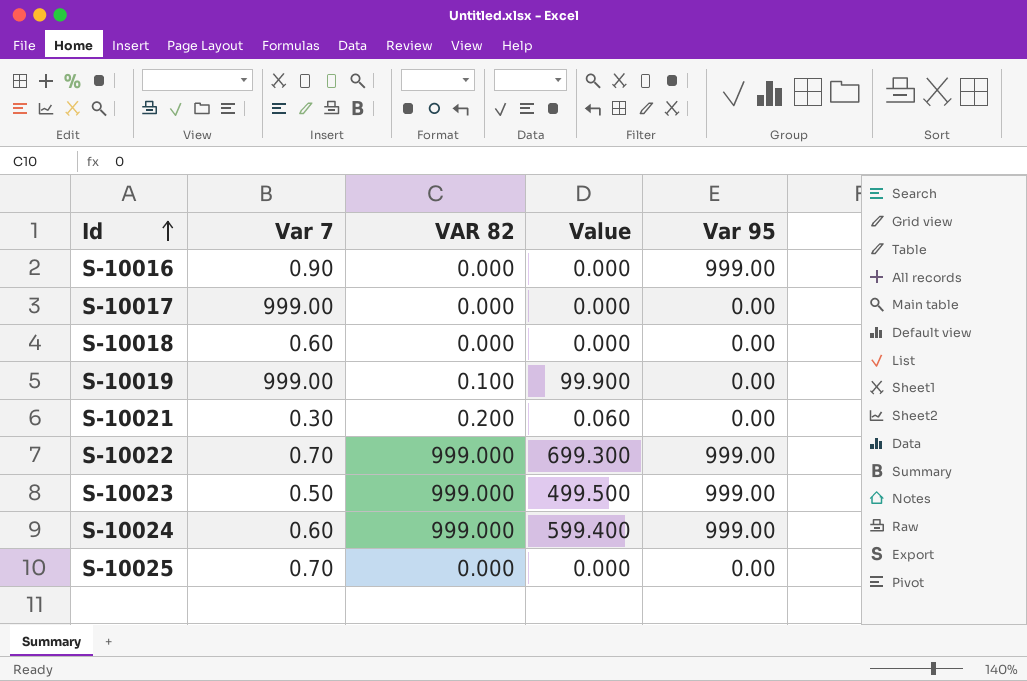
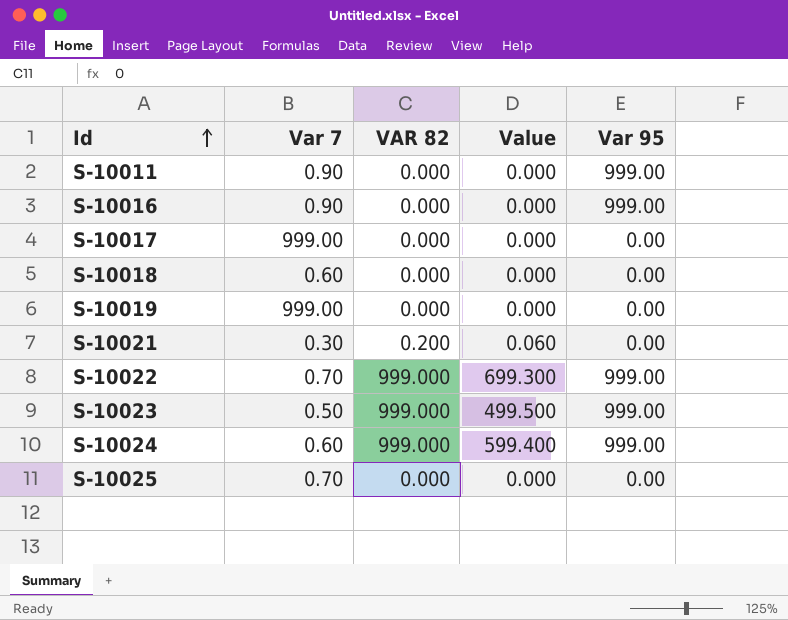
row S-10011: none -> 0.90 | 0.000 | 0.000 | 999.00
S-10019 | VAR 82: 0.100 -> 0.000
S-10019 | Value: 99.900 -> 0.000

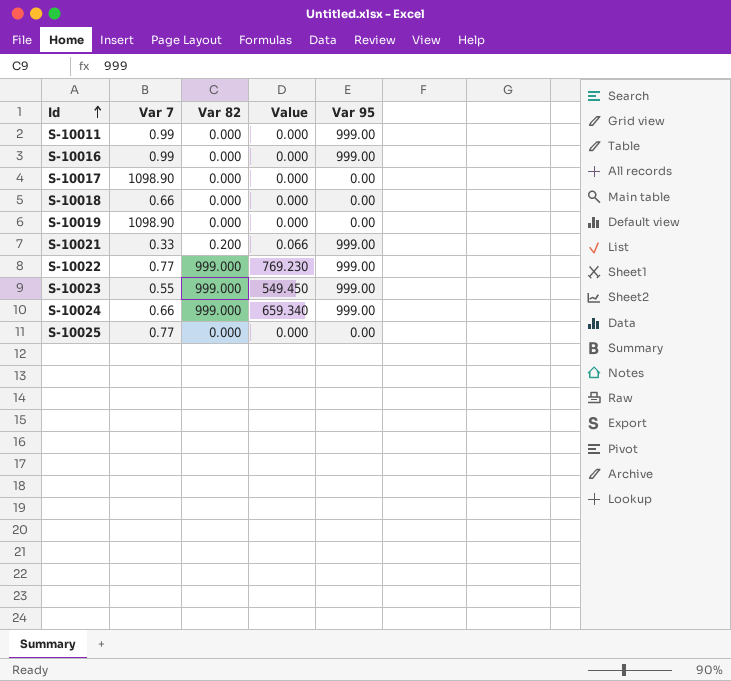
column name: VAR 82 -> Var 82
S-10011 | Var 7: 0.90 -> 0.99
S-10016 | Var 7: 0.90 -> 0.99
S-10017 | Var 7: 999.00 -> 1098.90
S-10018 | Var 7: 0.60 -> 0.66
S-10019 | Var 7: 999.00 -> 1098.90
S-10021 | Var 7: 0.30 -> 0.33
S-10021 | Value: 0.060 -> 0.066
S-10021 | Var 95: 0.00 -> 999.00
S-10022 | Var 7: 0.70 -> 0.77
S-10022 | Value: 699.300 -> 769.230
S-10023 | Var 7: 0.50 -> 0.55
S-10023 | Value: 499.500 -> 549.450
S-10024 | Var 7: 0.60 -> 0.66
S-10024 | Value: 599.400 -> 659.340
S-10025 | Var 7: 0.70 -> 0.77

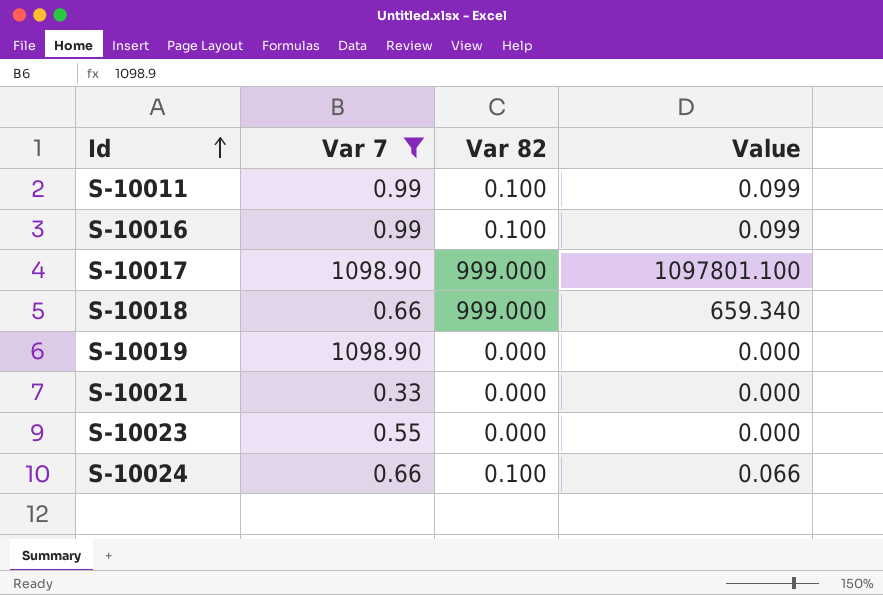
filter: none -> Var 7 != 0.77
column Var 95 | position: 5 -> none
S-10011 | Var 82: 0.000 -> 0.100
S-10011 | Value: 0.000 -> 0.099
S-10016 | Var 82: 0.000 -> 0.100
S-10016 | Value: 0.000 -> 0.099
S-10017 | Var 82: 0.000 -> 999.000
S-10017 | Value: 0.000 -> 1097801.100
S-10018 | Var 82: 0.000 -> 999.000
S-10018 | Value: 0.000 -> 659.340
S-10021 | Var 82: 0.200 -> 0.000
S-10021 | Value: 0.066 -> 0.000
S-10023 | Var 82: 999.000 -> 0.000
S-10023 | Value: 549.450 -> 0.000
S-10024 | Var 82: 999.000 -> 0.100
S-10024 | Value: 659.340 -> 0.066

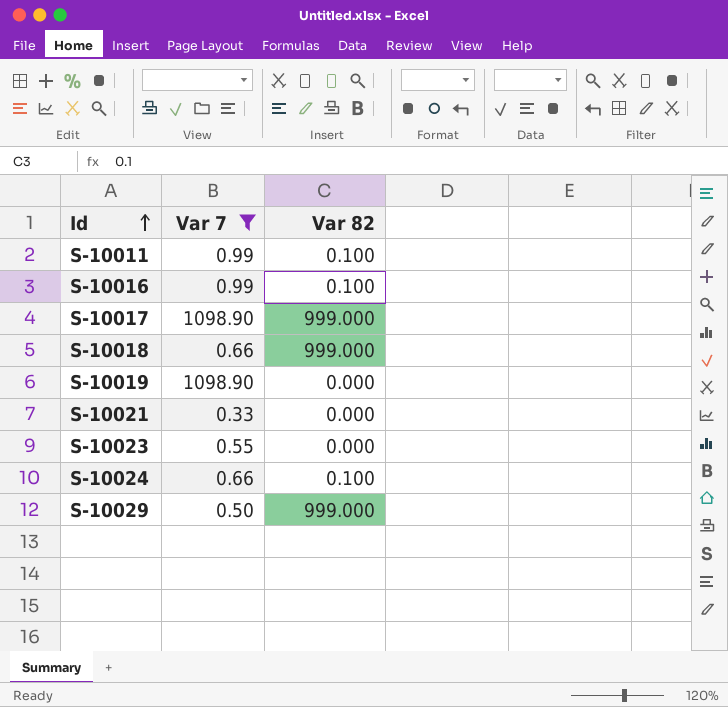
column Value | formula: [Var 7] * [Var 82] -> none
row S-10029: none -> 0.50 | 999.000

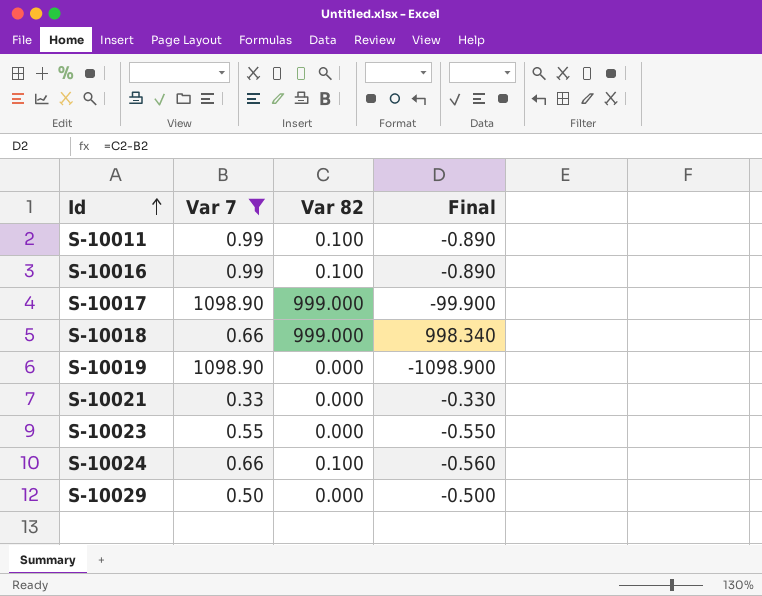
column Final | formula: none -> [Var 82] - [Var 7]
S-10029 | Var 82: 999.000 -> 0.000

